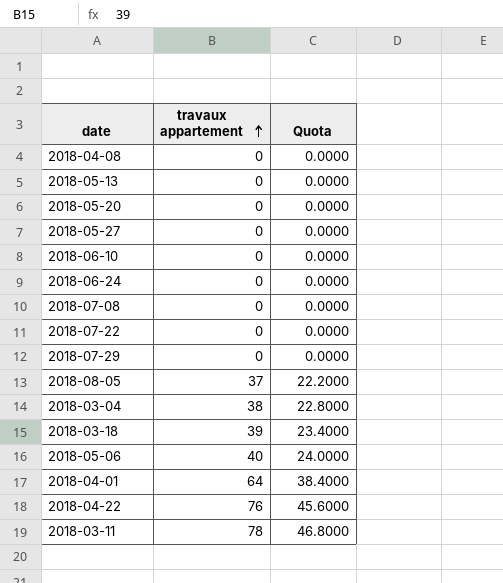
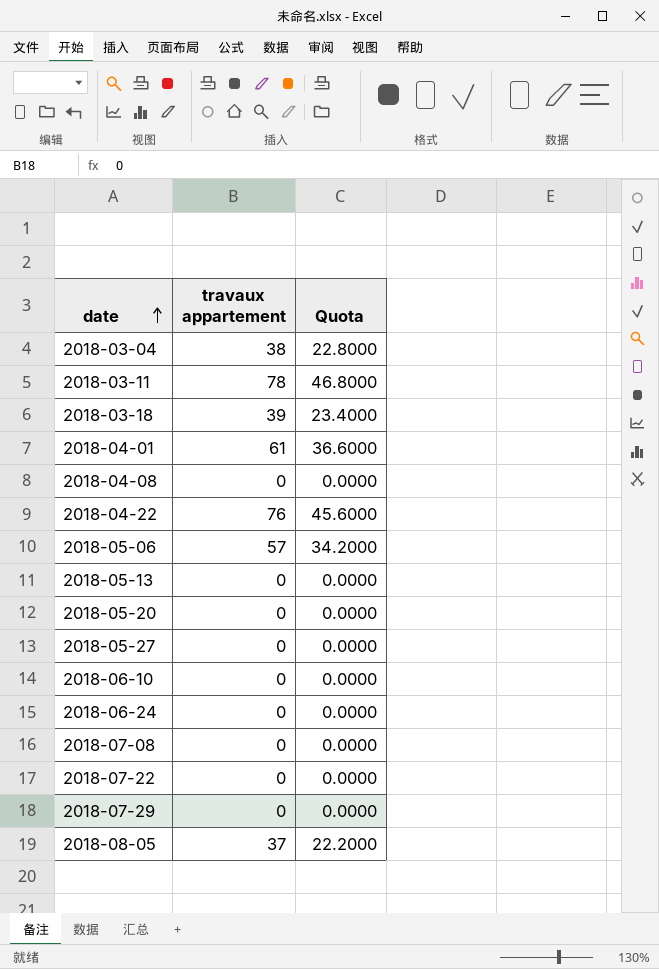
row order: travaux appartement ascending -> date ascending
2018-04-01 | travaux appartement: 64 -> 61
2018-04-01 | Quota: 38.4000 -> 36.6000
2018-05-06 | travaux appartement: 40 -> 57
2018-05-06 | Quota: 24.0000 -> 34.2000

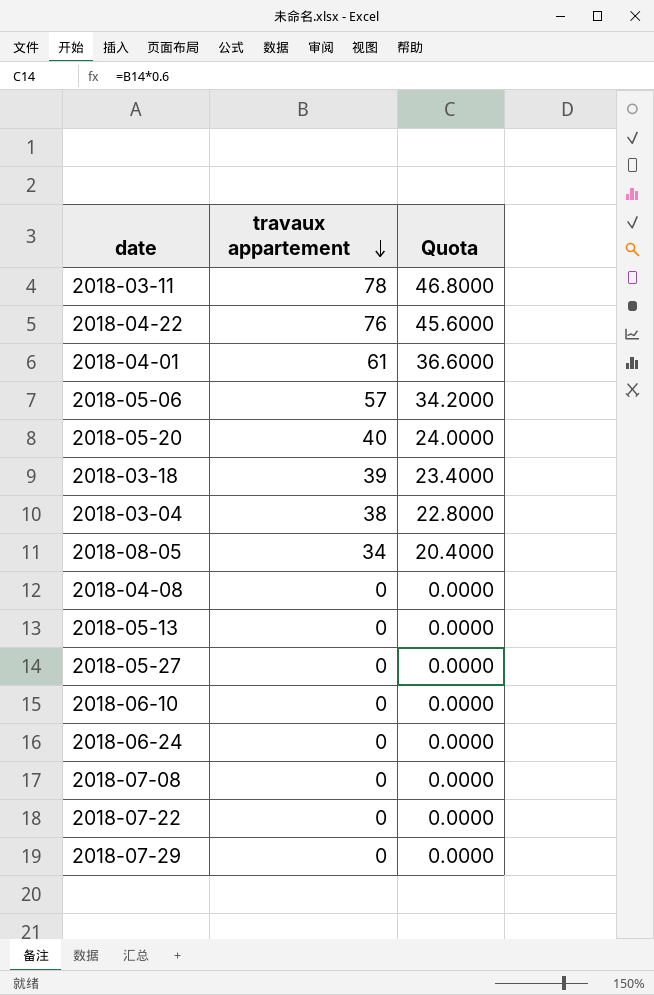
row order: date ascending -> travaux appartement descending
2018-05-20 | travaux appartement: 0 -> 40
2018-05-20 | Quota: 0.0000 -> 24.0000
2018-08-05 | travaux appartement: 37 -> 34
2018-08-05 | Quota: 22.2000 -> 20.4000

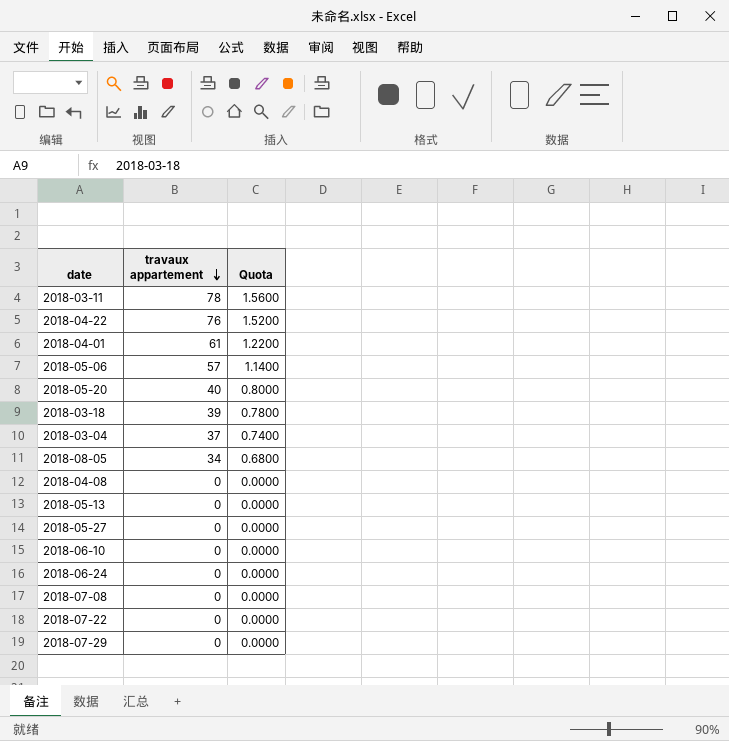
column Quota | formula: [travaux appartement] * 0.6 -> [travaux appartement] * 0.02
2018-03-04 | travaux appartement: 38 -> 37

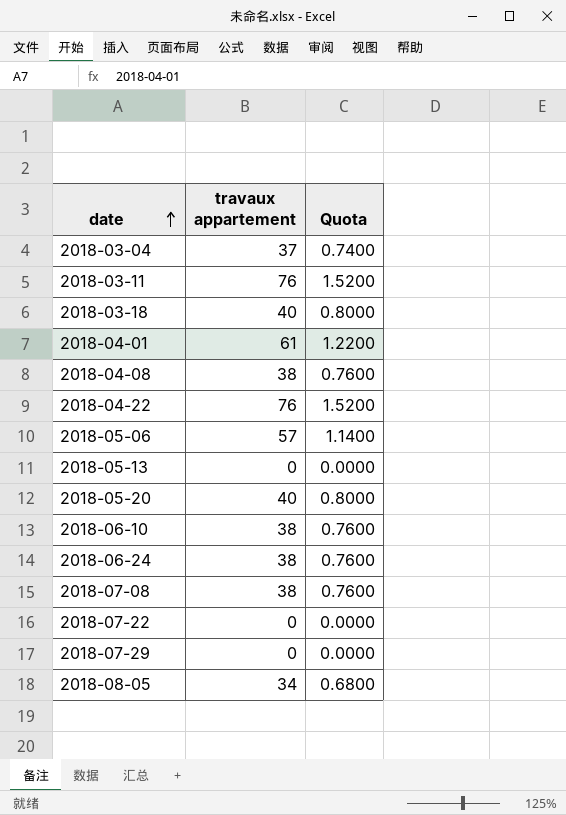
row order: travaux appartement descending -> date ascending
row 2018-05-27: 0 | 0.0000 -> none
2018-03-11 | travaux appartement: 78 -> 76
2018-03-11 | Quota: 1.5600 -> 1.5200
2018-03-18 | travaux appartement: 39 -> 40
2018-03-18 | Quota: 0.7800 -> 0.8000
2018-04-08 | travaux appartement: 0 -> 38
2018-04-08 | Quota: 0.0000 -> 0.7600
2018-06-10 | travaux appartement: 0 -> 38
2018-06-10 | Quota: 0.0000 -> 0.7600
2018-06-24 | travaux appartement: 0 -> 38
2018-06-24 | Quota: 0.0000 -> 0.7600
2018-07-08 | travaux appartement: 0 -> 38
2018-07-08 | Quota: 0.0000 -> 0.7600

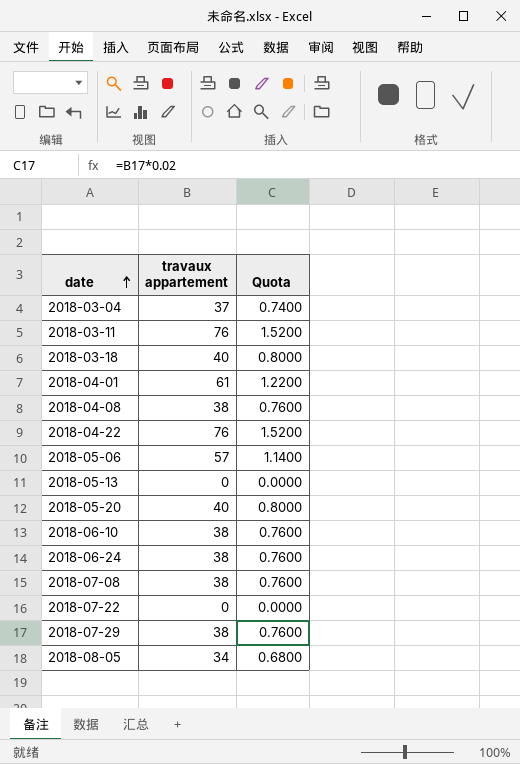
2018-07-29 | travaux appartement: 0 -> 38
2018-07-29 | Quota: 0.0000 -> 0.7600

